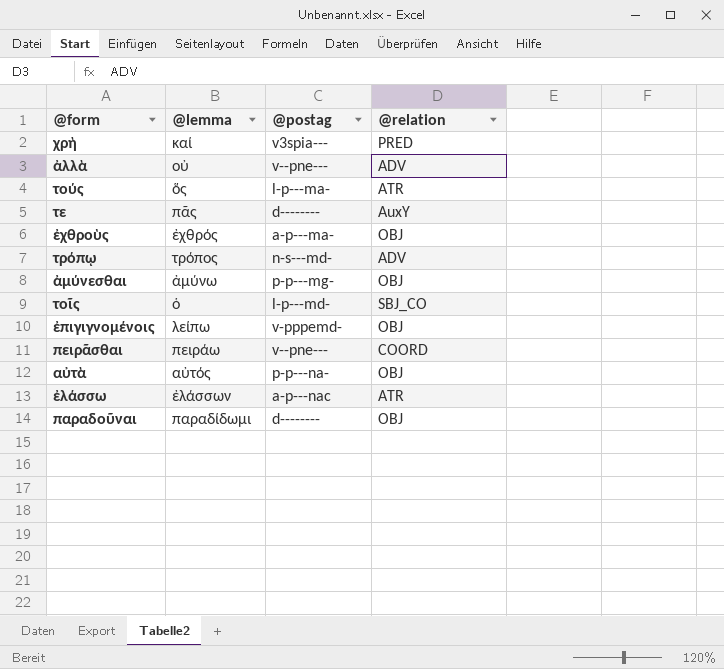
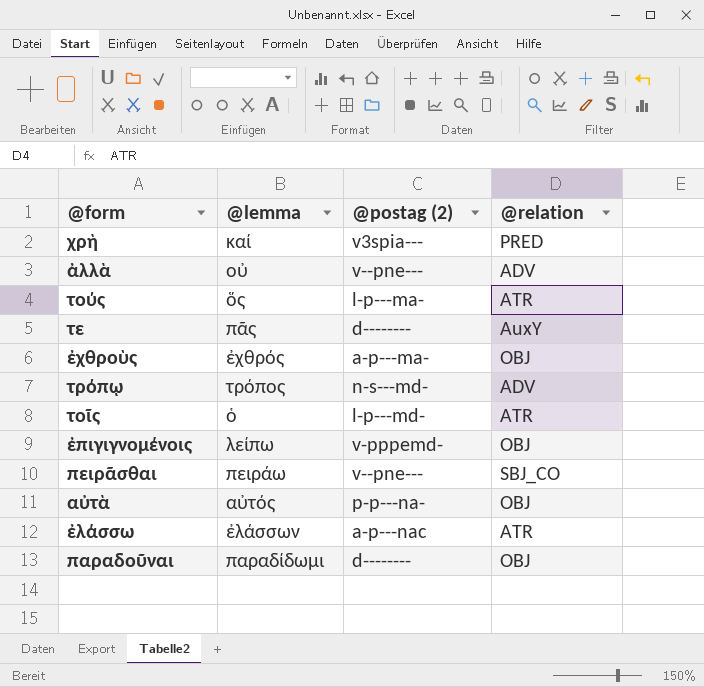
column name: @postag -> @postag (2)
row ἀμύνεσθαι: ἀμύνω | p-p---mg- | OBJ -> none
τοῖς | @relation: SBJ_CO -> ATR
πειρᾶσθαι | @relation: COORD -> SBJ_CO

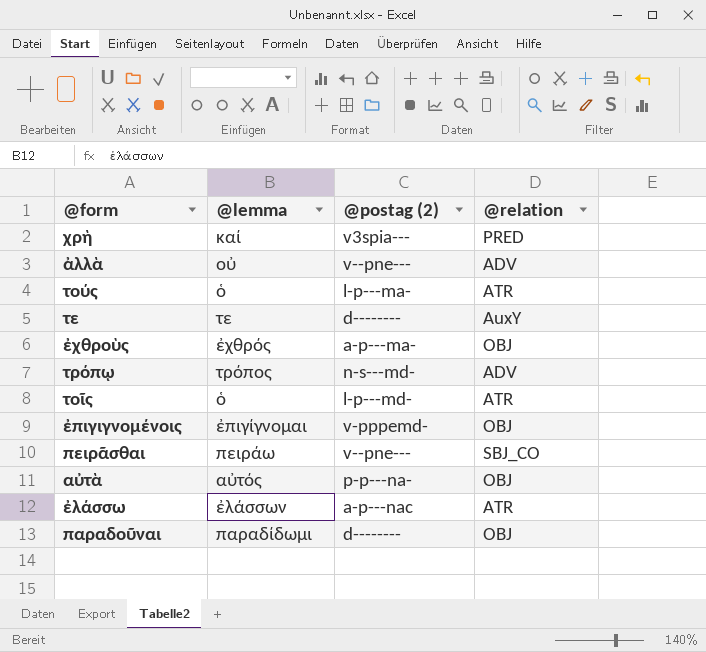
τούς | @lemma: ὅς -> ὁ
τε | @lemma: πᾶς -> τε
ἐπιγιγνομένοις | @lemma: λείπω -> ἐπιγίγνομαι

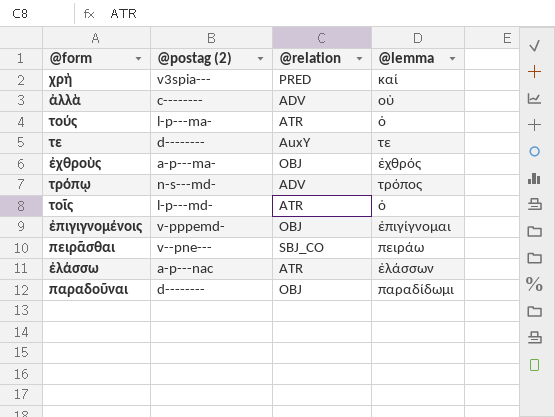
column @lemma | position: 2 -> 4
row αὐτὰ: αὐτός | p-p---na- | OBJ -> none
ἀλλὰ | @postag (2): v--pne--- -> c--------

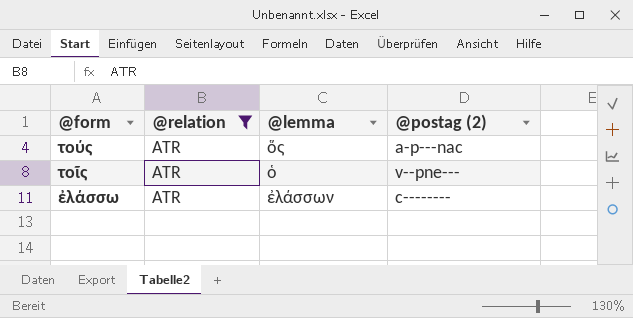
filter: none -> @relation = ATR
column @postag (2) | position: 2 -> 4
τούς | @lemma: ὁ -> ὅς
τούς | @postag (2): l-p---ma- -> a-p---nac
τοῖς | @postag (2): l-p---md- -> v--pne---
ἐλάσσω | @postag (2): a-p---nac -> c--------

